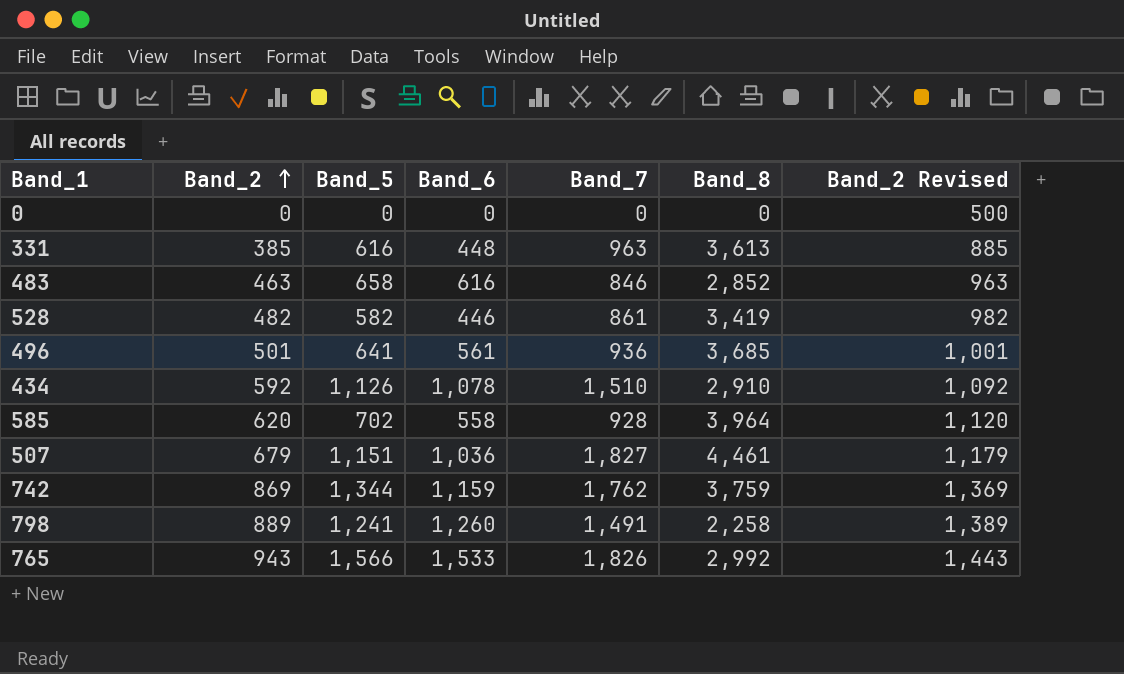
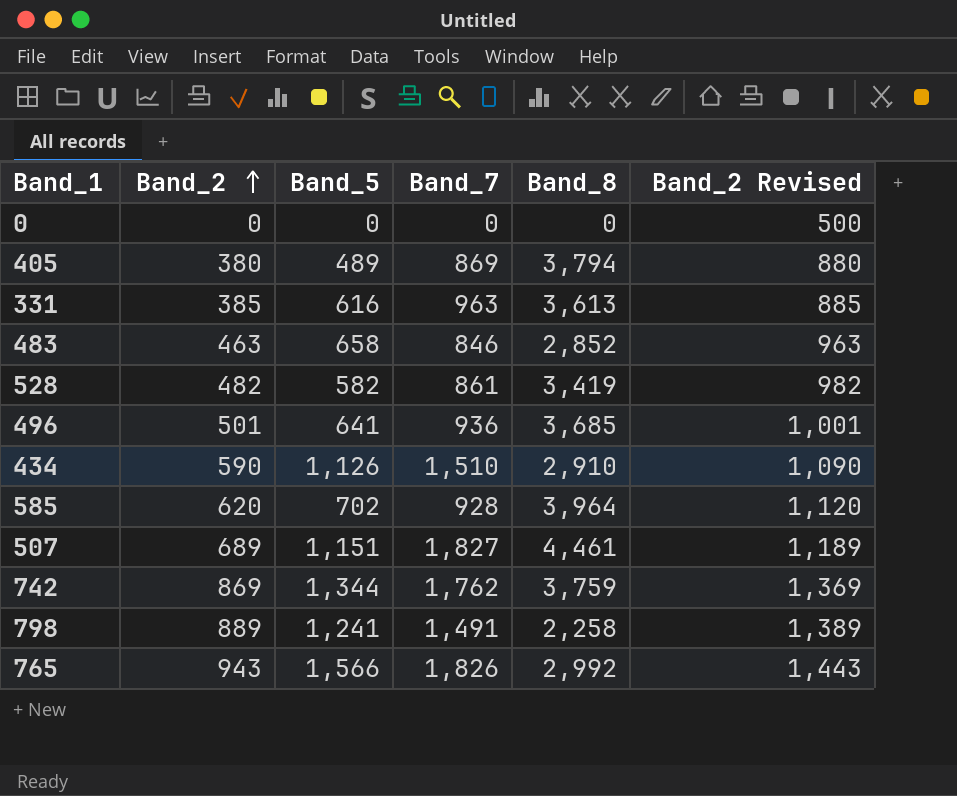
column Band_6 | position: 4 -> none
row 405: none -> 380 | 489 | 869 | 3,794 | 880
434 | Band_2: 592 -> 590
434 | Band_2 Revised: 1,092 -> 1,090
507 | Band_2: 679 -> 689
507 | Band_2 Revised: 1,179 -> 1,189

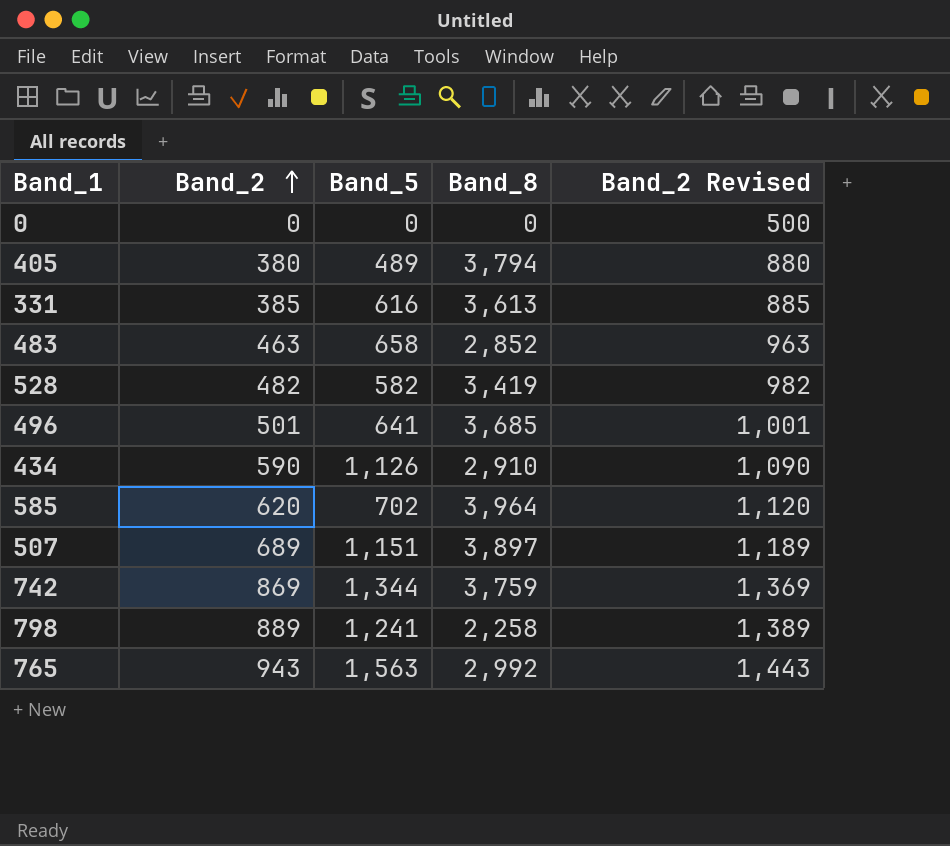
column Band_7 | position: 4 -> none
507 | Band_8: 4,461 -> 3,897
765 | Band_5: 1,566 -> 1,563

